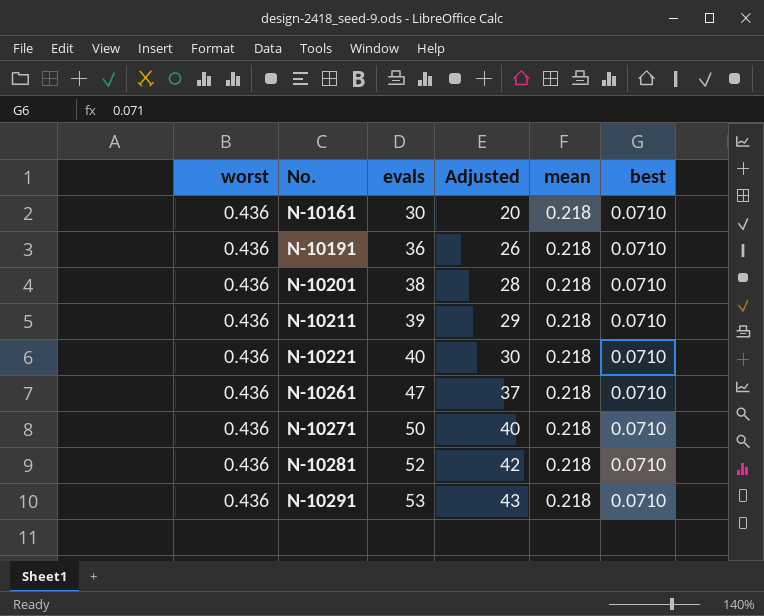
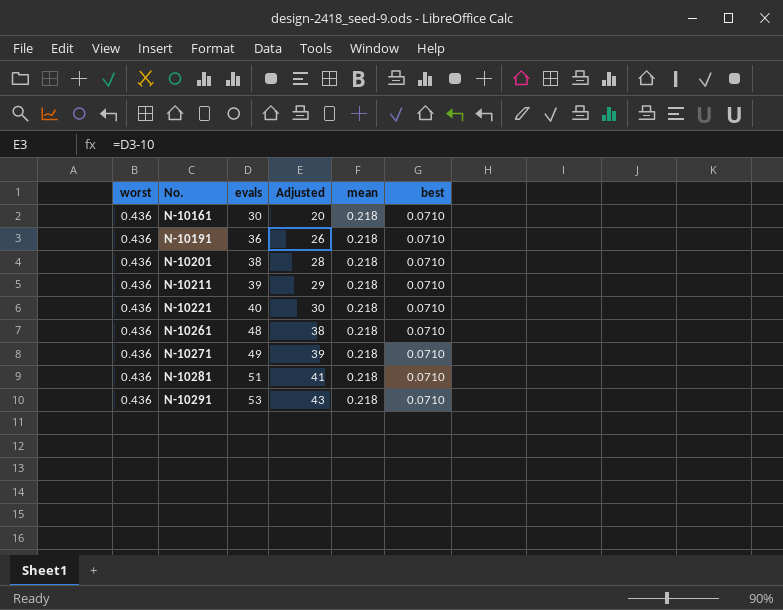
N-10261 | evals: 47 -> 48
N-10261 | Adjusted: 37 -> 38
N-10271 | evals: 50 -> 49
N-10271 | Adjusted: 40 -> 39
N-10281 | evals: 52 -> 51
N-10281 | Adjusted: 42 -> 41

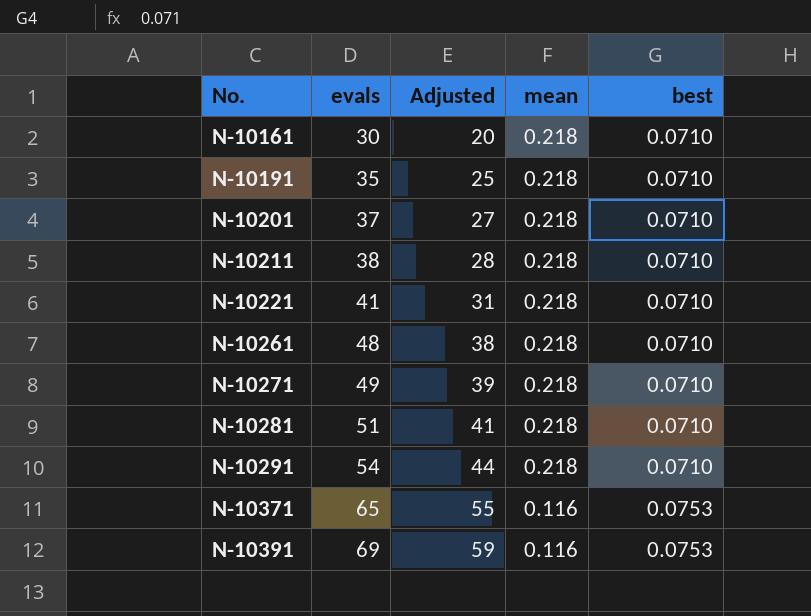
column worst | position: 1 -> none
N-10191 | evals: 36 -> 35
N-10191 | Adjusted: 26 -> 25
N-10201 | evals: 38 -> 37
N-10201 | Adjusted: 28 -> 27
N-10211 | evals: 39 -> 38
N-10211 | Adjusted: 29 -> 28
N-10221 | evals: 40 -> 41
N-10221 | Adjusted: 30 -> 31
N-10291 | evals: 53 -> 54
N-10291 | Adjusted: 43 -> 44
row N-10371: none -> 65 | 55 | 0.116 | 0.0753
row N-10391: none -> 69 | 59 | 0.116 | 0.0753

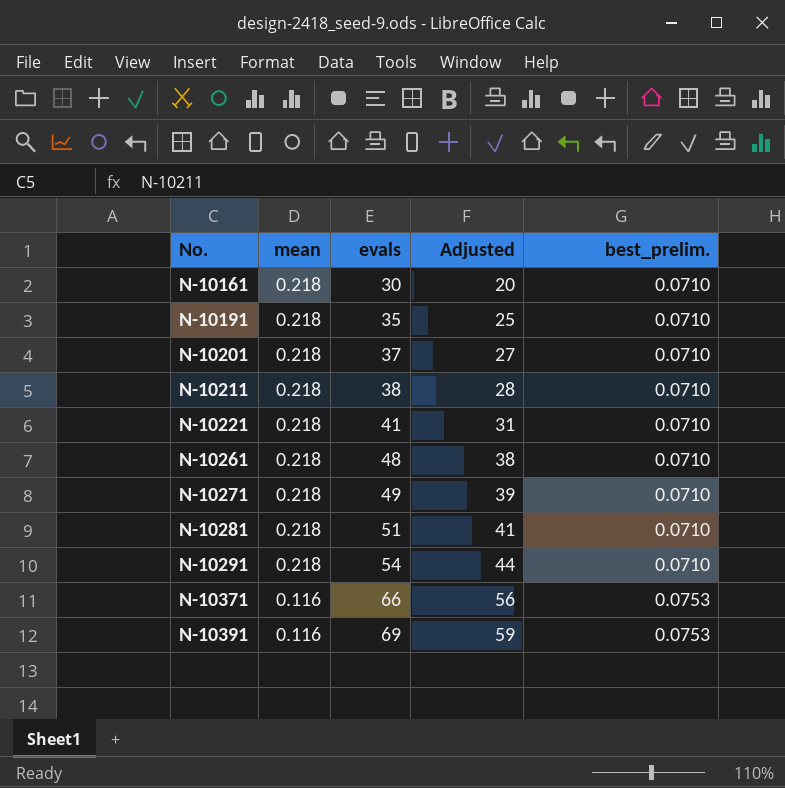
column mean | position: 4 -> 2
column name: best -> best_prelim.
N-10371 | evals: 65 -> 66
N-10371 | Adjusted: 55 -> 56

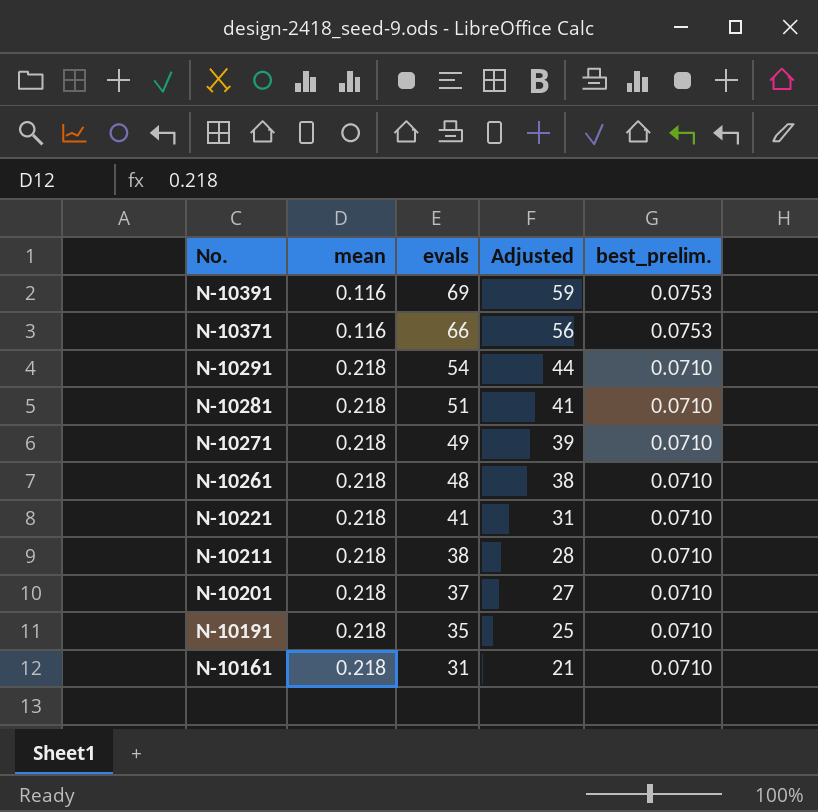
row order: No. ascending -> No. descending
N-10161 | evals: 30 -> 31
N-10161 | Adjusted: 20 -> 21

